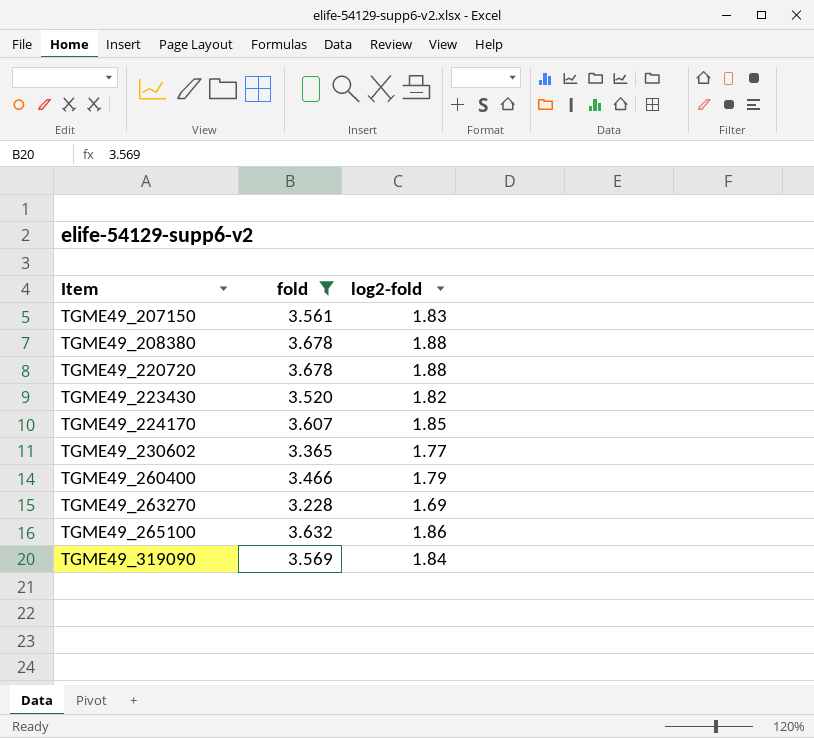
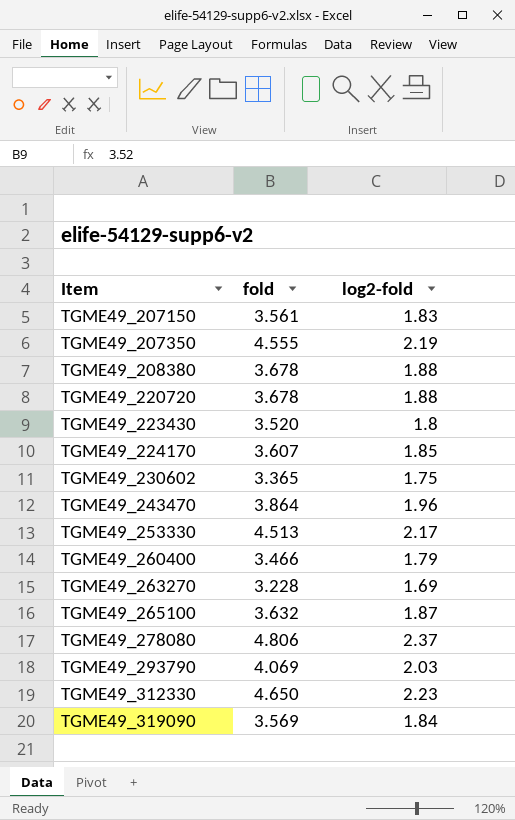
filter: fold <= 3.678 -> none
TGME49_223430 | log2-fold: 1.82 -> 1.8
TGME49_230602 | log2-fold: 1.77 -> 1.75
TGME49_265100 | log2-fold: 1.86 -> 1.87

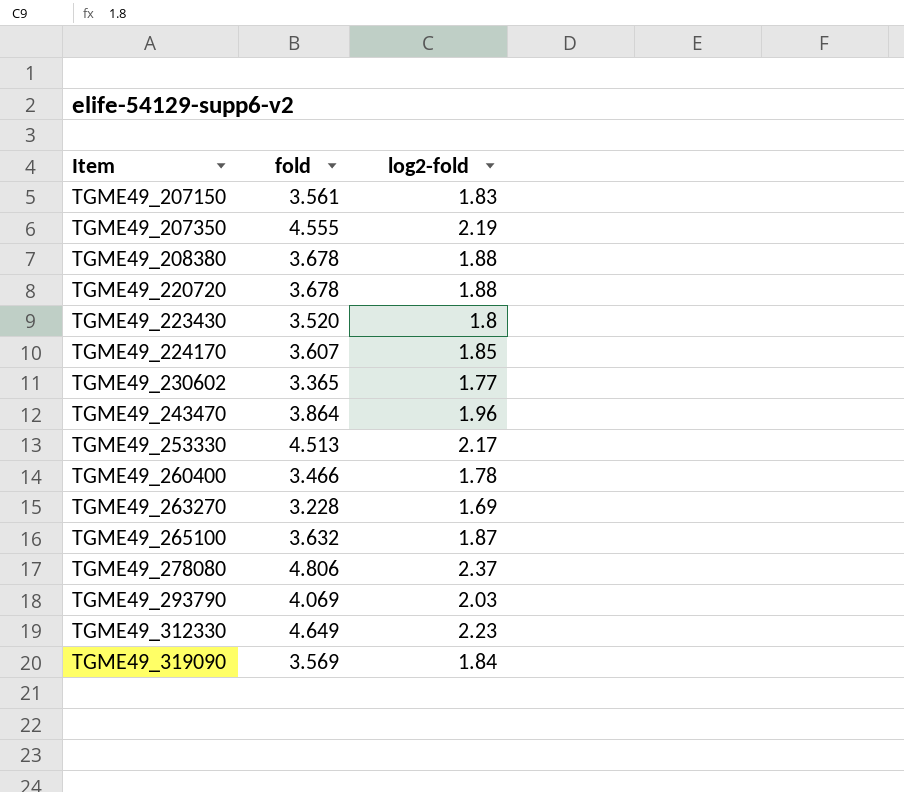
TGME49_230602 | log2-fold: 1.75 -> 1.77
TGME49_260400 | log2-fold: 1.79 -> 1.78
TGME49_312330 | fold: 4.650 -> 4.649

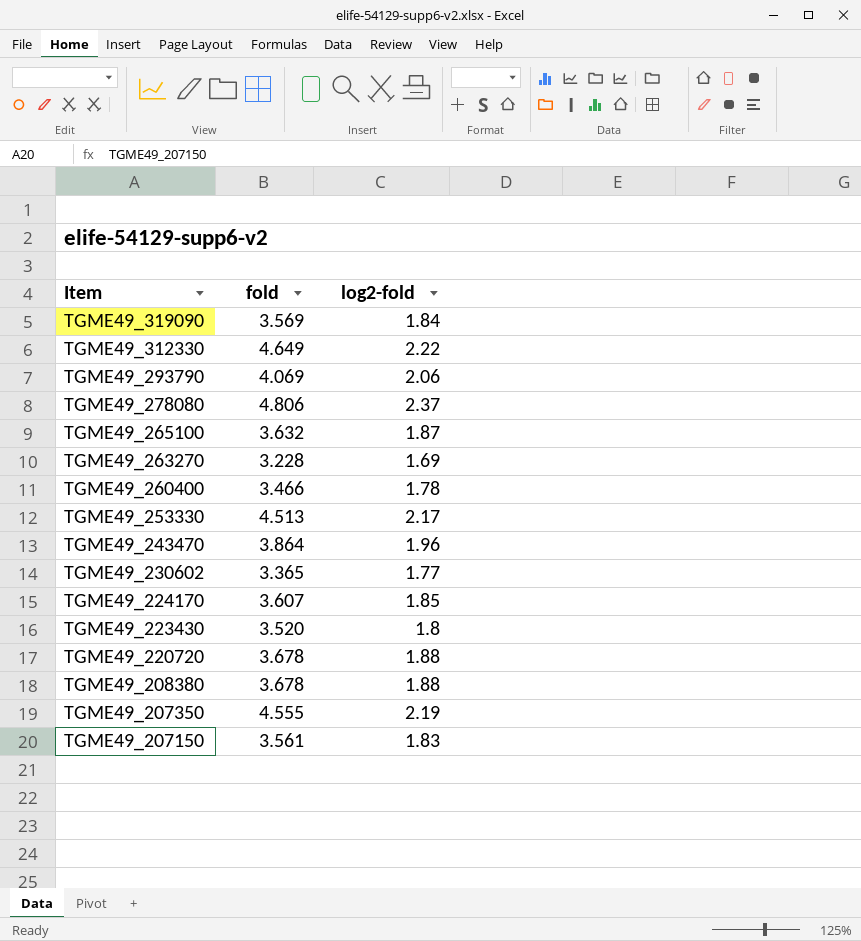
row order: Item ascending -> Item descending
TGME49_312330 | log2-fold: 2.23 -> 2.22
TGME49_293790 | log2-fold: 2.03 -> 2.06

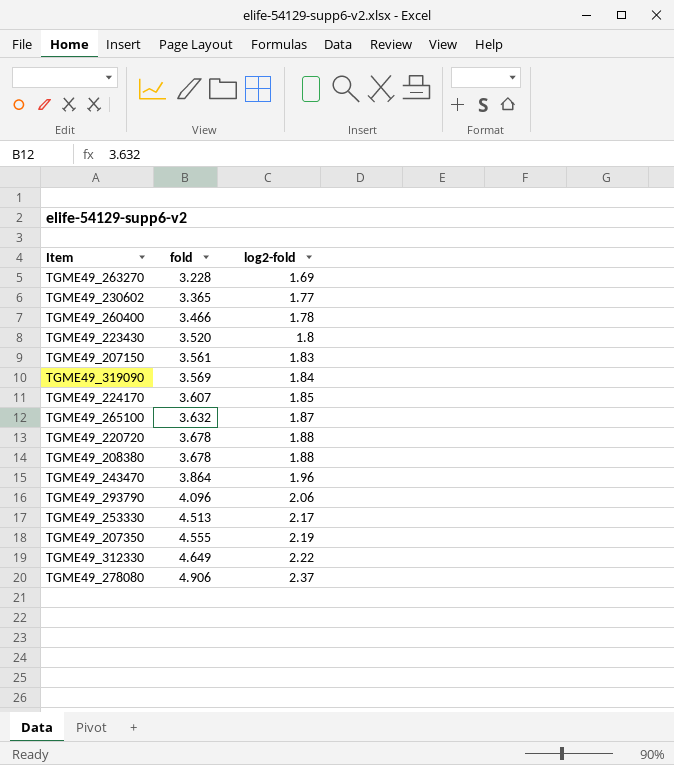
row order: Item descending -> fold ascending
TGME49_293790 | fold: 4.069 -> 4.096
TGME49_278080 | fold: 4.806 -> 4.906

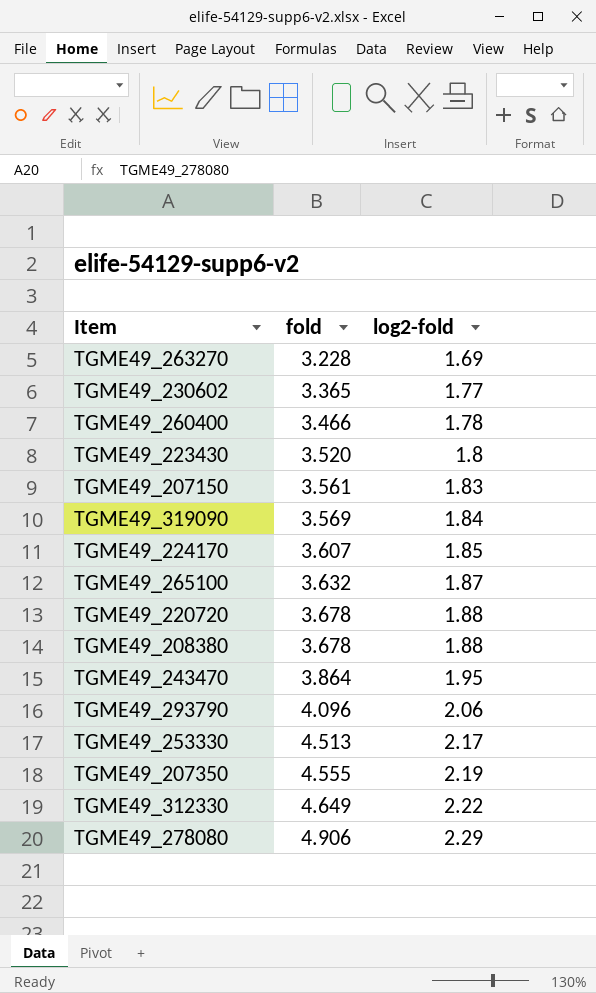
TGME49_243470 | log2-fold: 1.96 -> 1.95
TGME49_278080 | log2-fold: 2.37 -> 2.29

